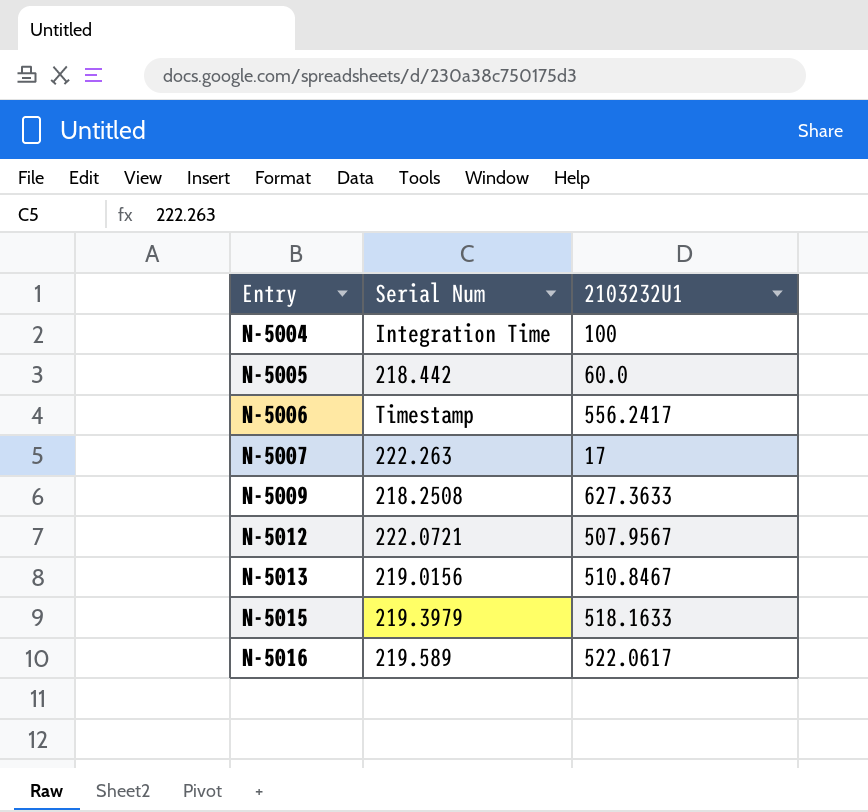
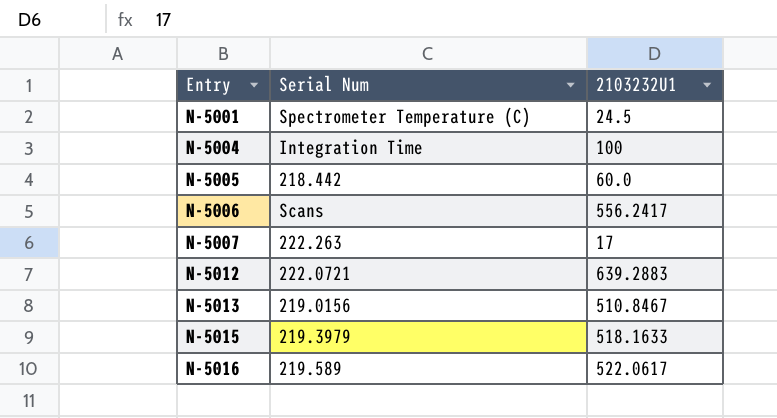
row N-5009: 218.2508 | 627.3633 -> none
row N-5001: none -> Spectrometer Temperature (C) | 24.5
N-5006 | Serial Num: Timestamp -> Scans
N-5012 | 2103232U1: 507.9567 -> 639.2883

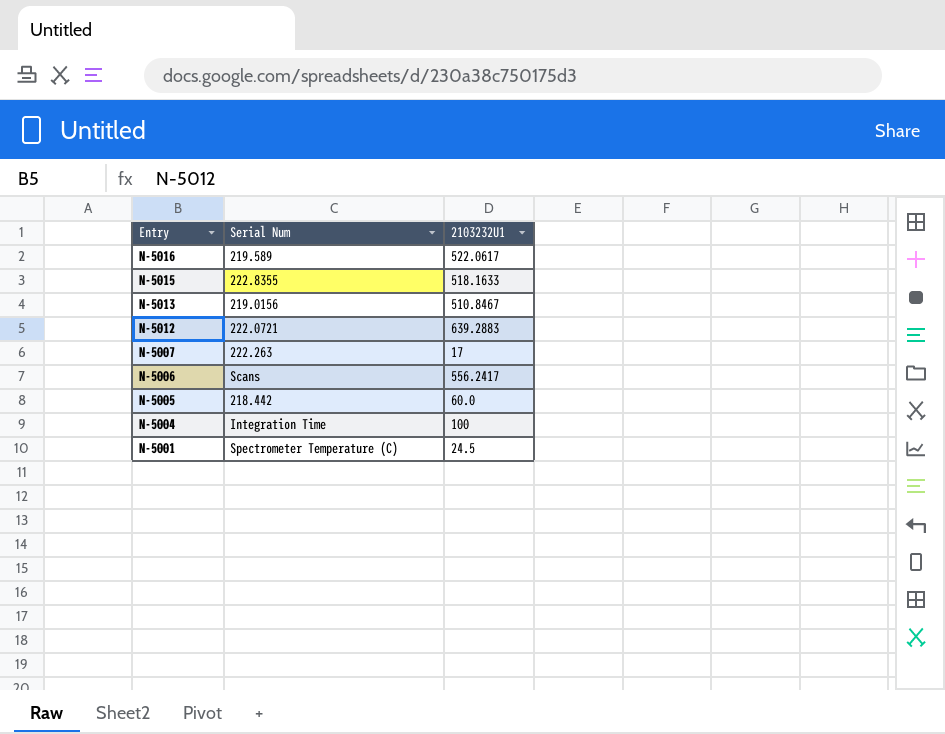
row order: Entry ascending -> Entry descending
N-5015 | Serial Num: 219.3979 -> 222.8355

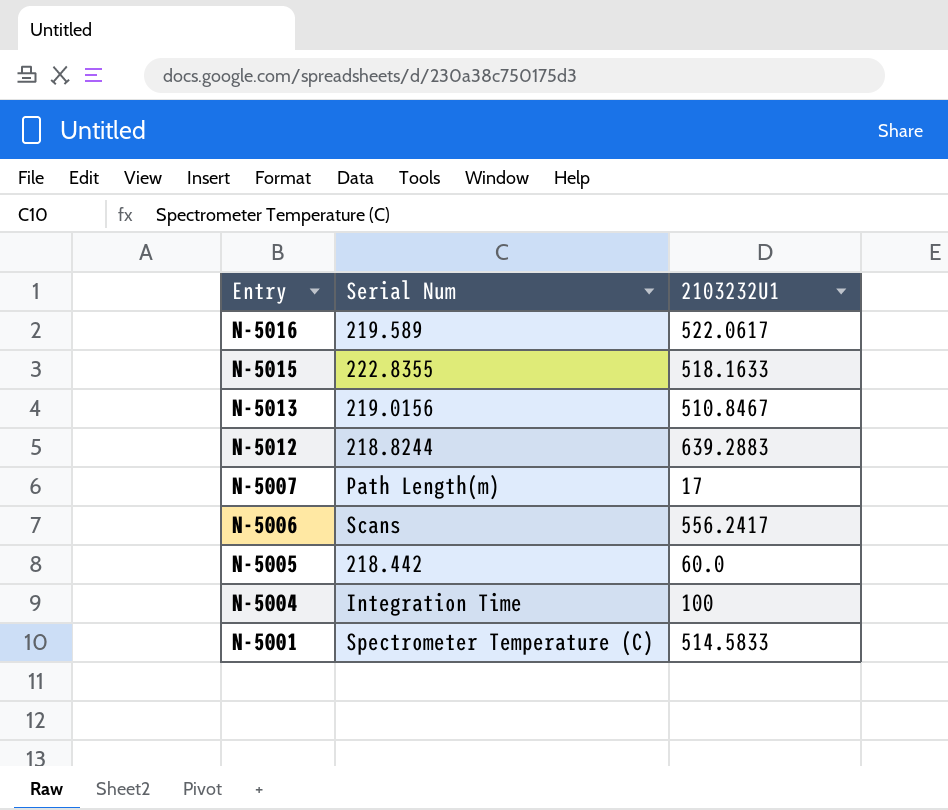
N-5012 | Serial Num: 222.0721 -> 218.8244
N-5007 | Serial Num: 222.263 -> Path Length(m)
N-5001 | 2103232U1: 24.5 -> 514.5833

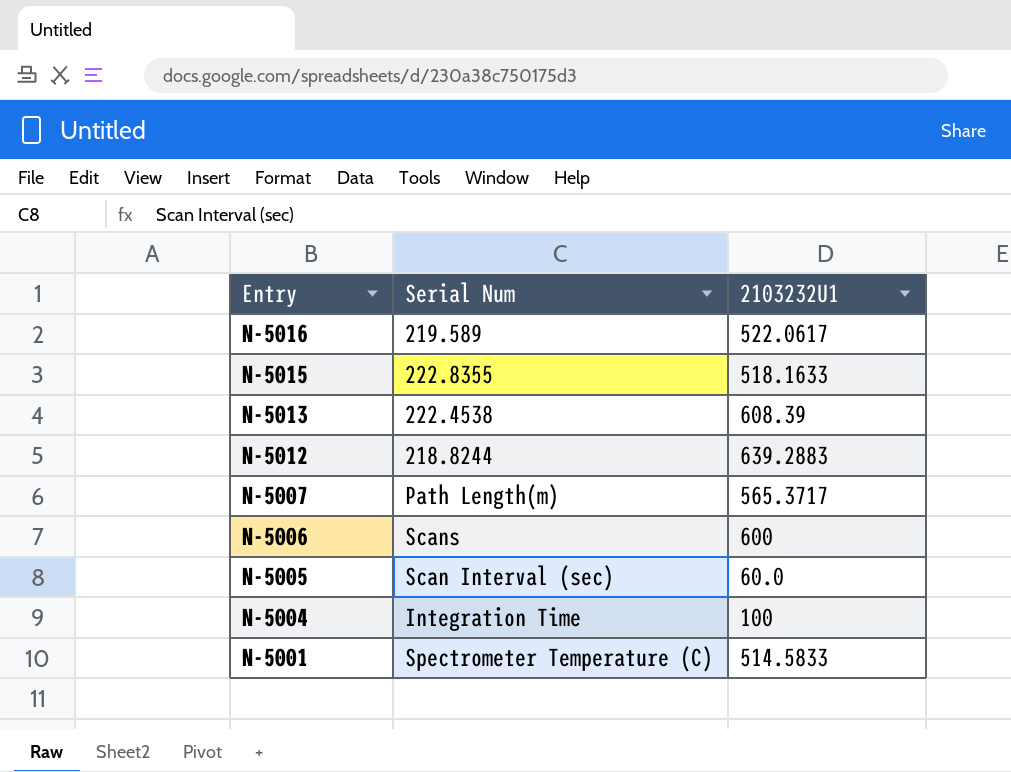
N-5013 | Serial Num: 219.0156 -> 222.4538
N-5013 | 2103232U1: 510.8467 -> 608.39
N-5007 | 2103232U1: 17 -> 565.3717
N-5006 | 2103232U1: 556.2417 -> 600
N-5005 | Serial Num: 218.442 -> Scan Interval (sec)

